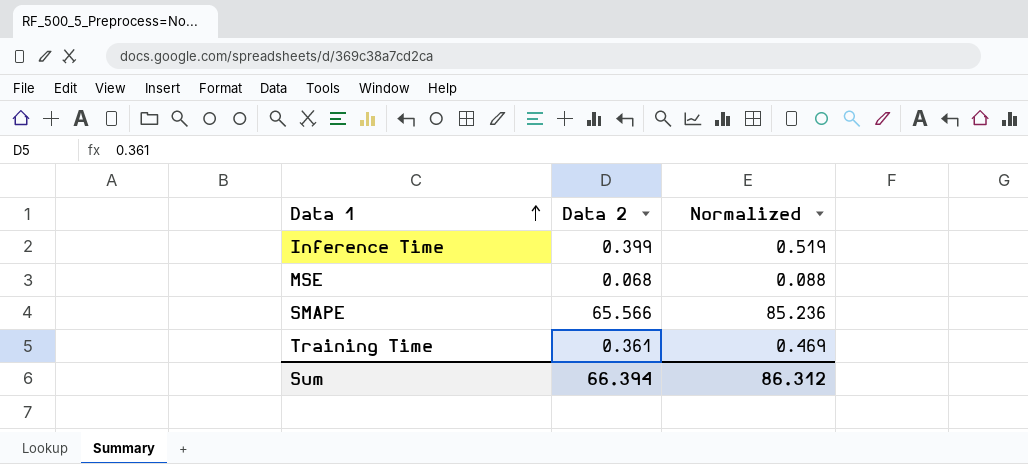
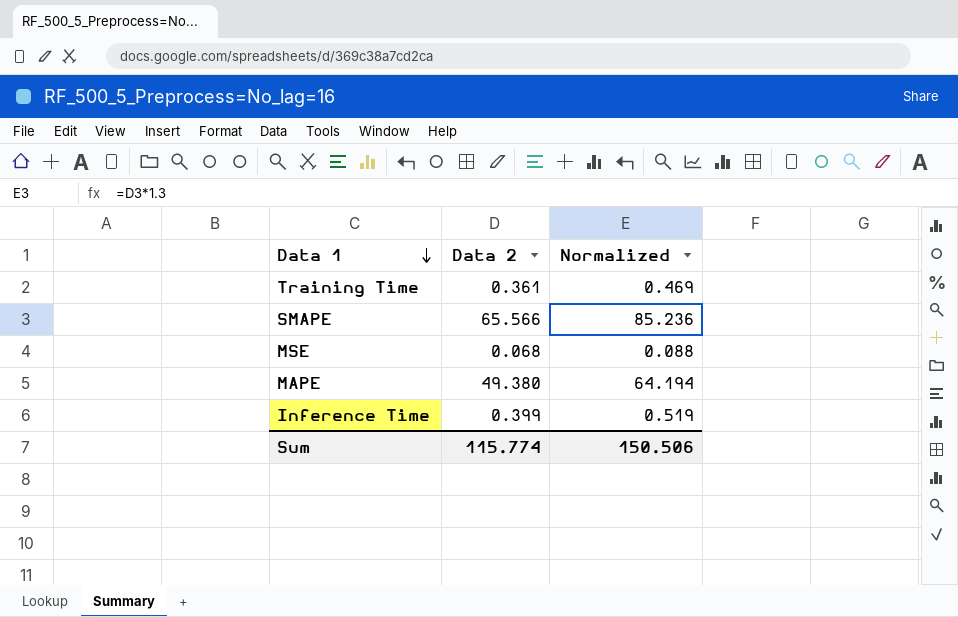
row order: Data 1 ascending -> Data 1 descending
row MAPE: none -> 49.380 | 64.194
Sum | Data 2: 66.394 -> 115.774
Sum | Normalized: 86.312 -> 150.506

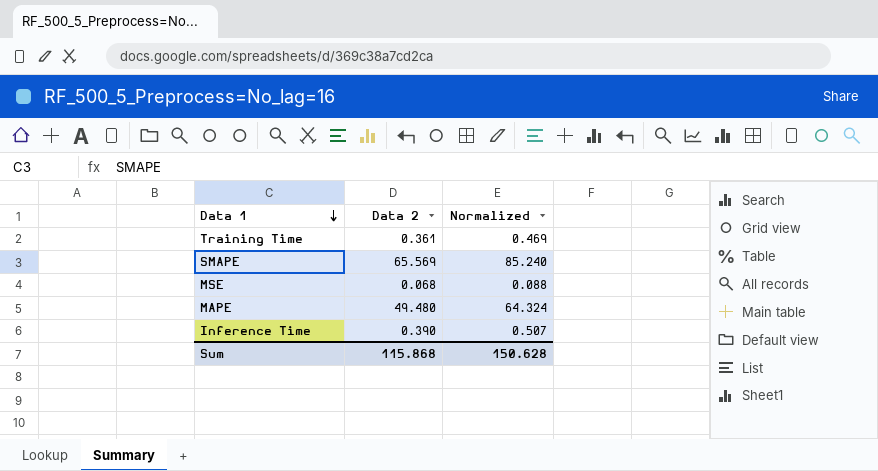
SMAPE | Data 2: 65.566 -> 65.569
SMAPE | Normalized: 85.236 -> 85.240
MAPE | Data 2: 49.380 -> 49.480
MAPE | Normalized: 64.194 -> 64.324
Inference Time | Data 2: 0.399 -> 0.390
Inference Time | Normalized: 0.519 -> 0.507
Sum | Data 2: 115.774 -> 115.868
Sum | Normalized: 150.506 -> 150.628

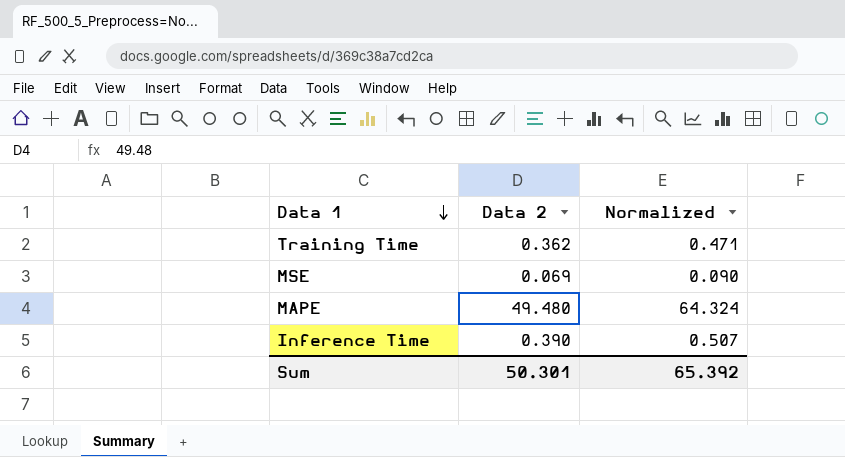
row SMAPE: 65.569 | 85.240 -> none
Training Time | Data 2: 0.361 -> 0.362
Training Time | Normalized: 0.469 -> 0.471
MSE | Data 2: 0.068 -> 0.069
MSE | Normalized: 0.088 -> 0.090
Sum | Data 2: 115.868 -> 50.301
Sum | Normalized: 150.628 -> 65.392

